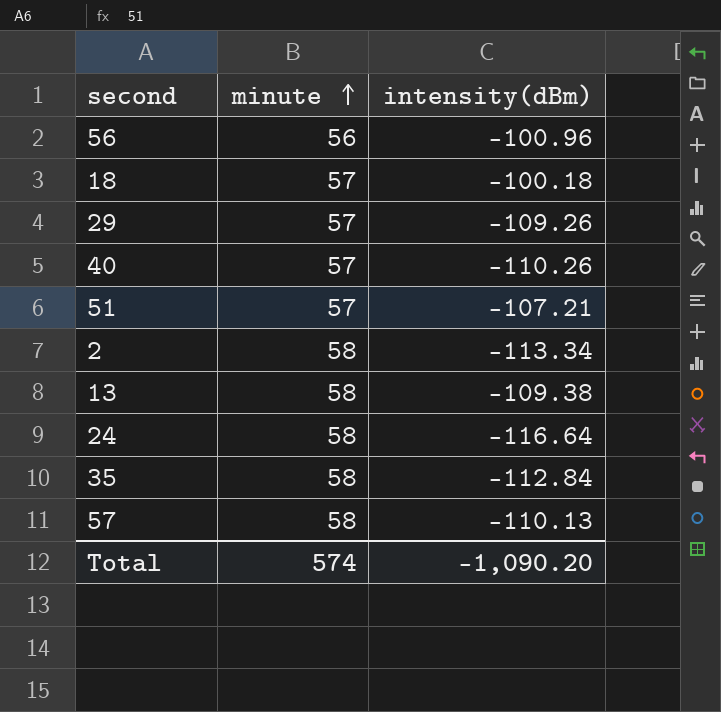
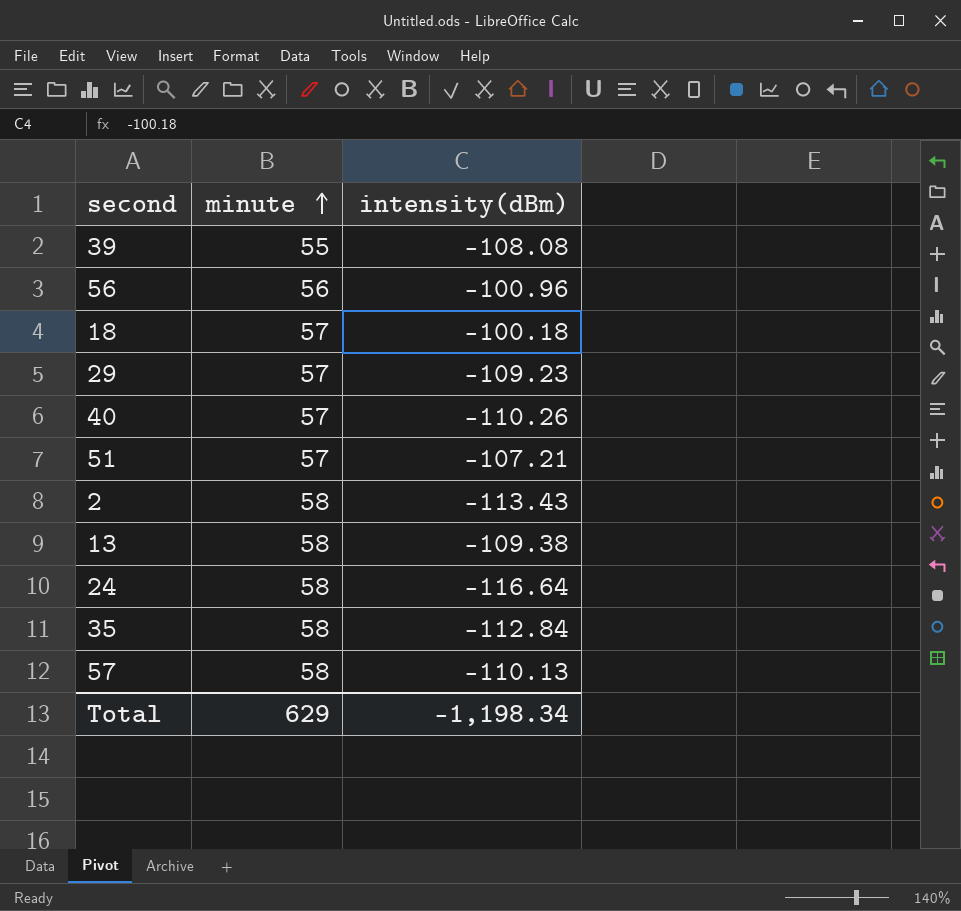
row 39: none -> 55 | -108.08
29 | intensity(dBm): -109.26 -> -109.23
2 | intensity(dBm): -113.34 -> -113.43
Total | minute: 574 -> 629
Total | intensity(dBm): -1,090.20 -> -1,198.34

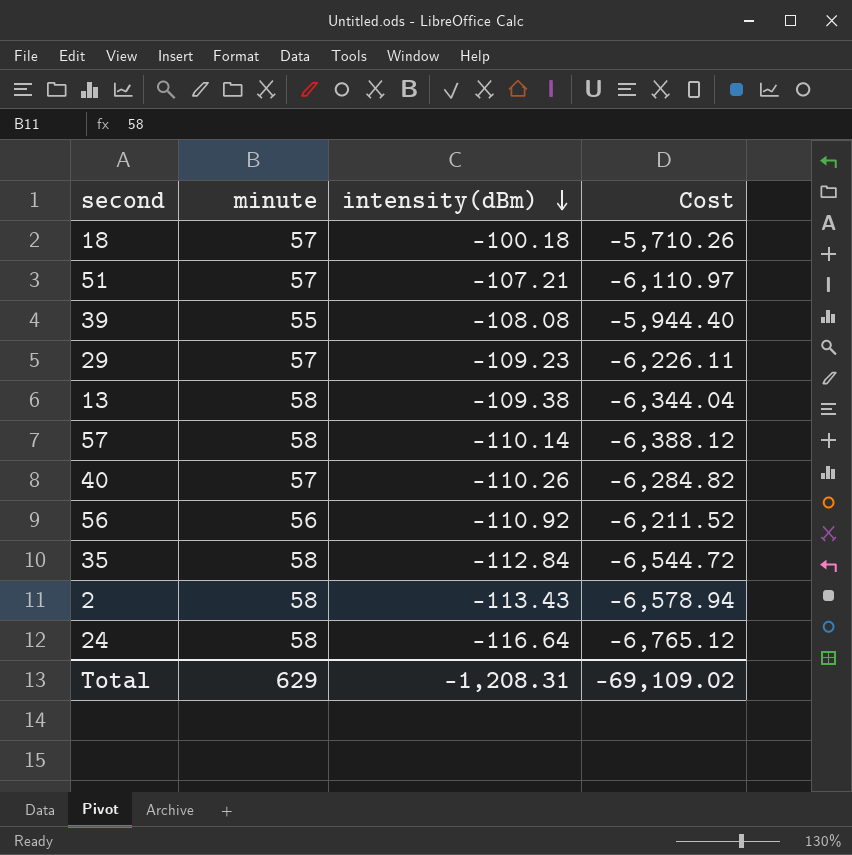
row order: minute ascending -> intensity(dBm) descending
column Cost | formula: none -> [minute] * [intensity(dBm)]
57 | intensity(dBm): -110.13 -> -110.14
56 | intensity(dBm): -100.96 -> -110.92
Total | intensity(dBm): -1,198.34 -> -1,208.31

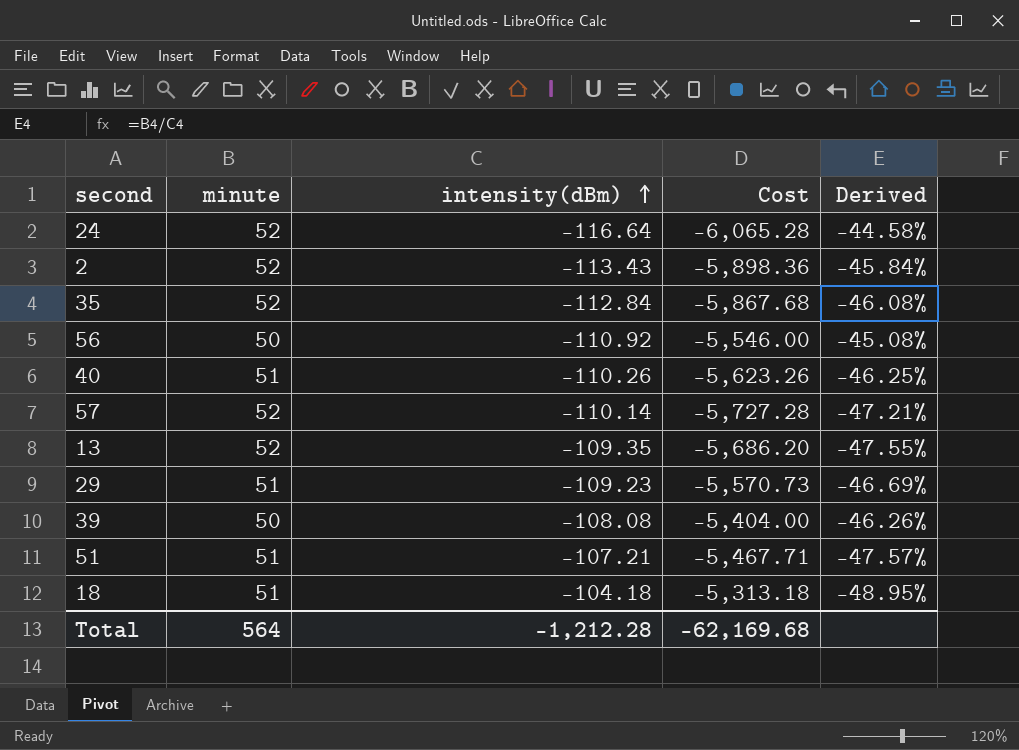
row order: intensity(dBm) descending -> intensity(dBm) ascending
column Derived | formula: none -> [minute] / [intensity(dBm)]
24 | minute: 58 -> 52
24 | Cost: -6,765.12 -> -6,065.28
2 | minute: 58 -> 52
2 | Cost: -6,578.94 -> -5,898.36
35 | minute: 58 -> 52
35 | Cost: -6,544.72 -> -5,867.68
56 | minute: 56 -> 50
56 | Cost: -6,211.52 -> -5,546.00
40 | minute: 57 -> 51
40 | Cost: -6,284.82 -> -5,623.26
57 | minute: 58 -> 52
57 | Cost: -6,388.12 -> -5,727.28
13 | minute: 58 -> 52
13 | intensity(dBm): -109.38 -> -109.35
13 | Cost: -6,344.04 -> -5,686.20
29 | minute: 57 -> 51
29 | Cost: -6,226.11 -> -5,570.73
39 | minute: 55 -> 50
39 | Cost: -5,944.40 -> -5,404.00
51 | minute: 57 -> 51
51 | Cost: -6,110.97 -> -5,467.71
18 | minute: 57 -> 51
18 | intensity(dBm): -100.18 -> -104.18
18 | Cost: -5,710.26 -> -5,313.18
Total | minute: 629 -> 564
Total | intensity(dBm): -1,208.31 -> -1,212.28
Total | Cost: -69,109.02 -> -62,169.68

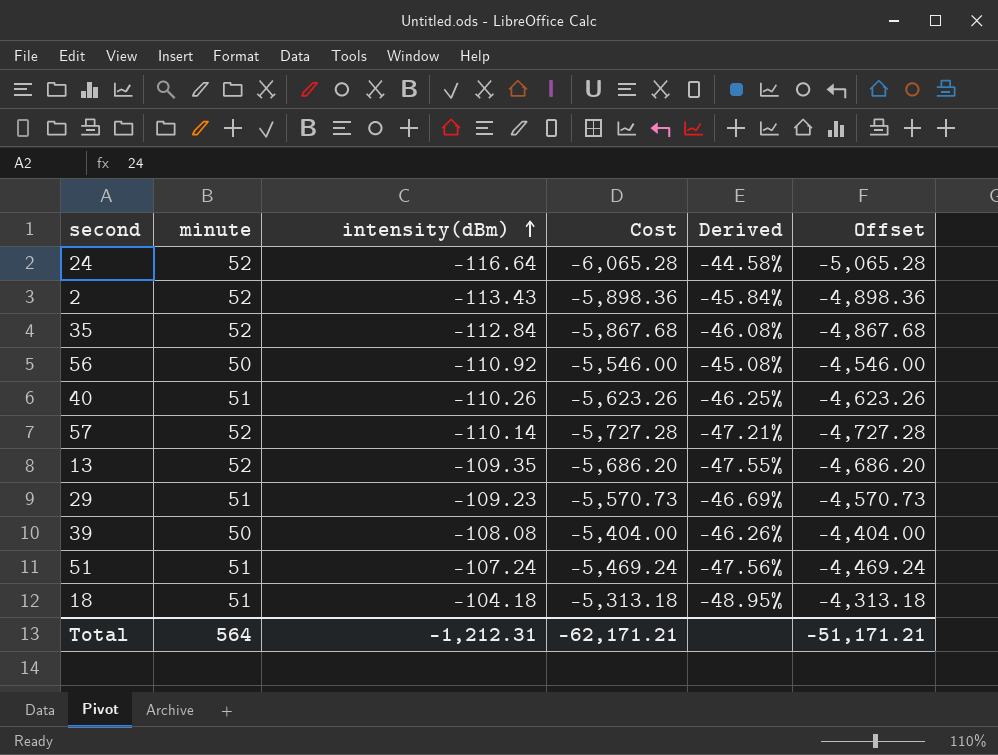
column Offset | formula: none -> [Cost] + 1000
51 | intensity(dBm): -107.21 -> -107.24
51 | Cost: -5,467.71 -> -5,469.24
51 | Derived: -47.57% -> -47.56%
Total | intensity(dBm): -1,212.28 -> -1,212.31
Total | Cost: -62,169.68 -> -62,171.21

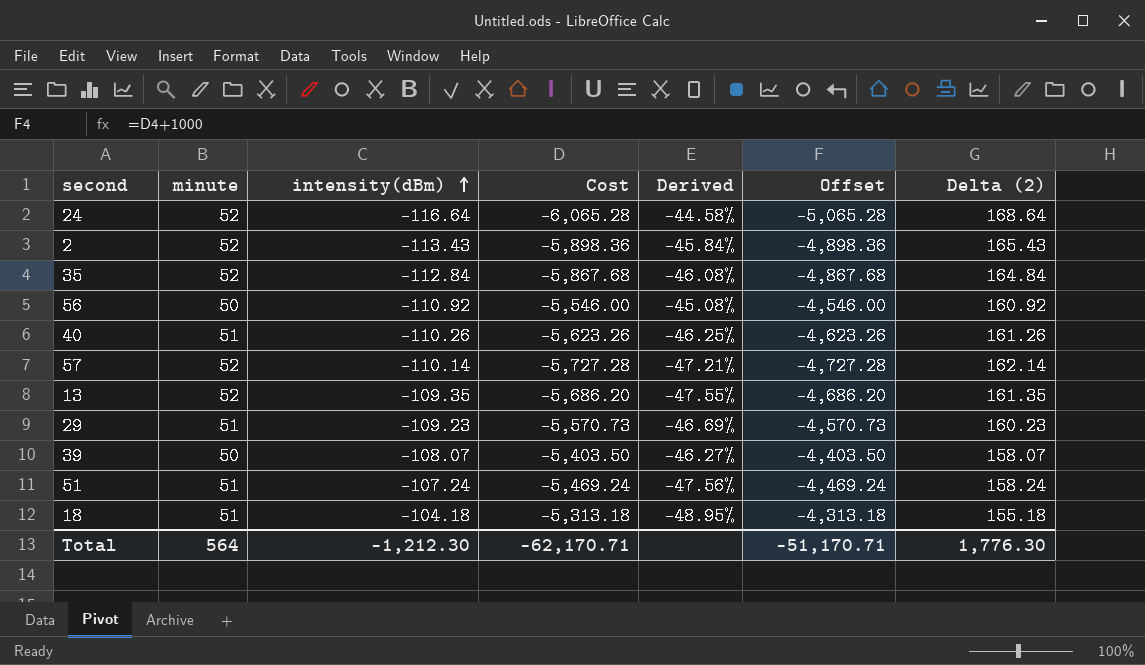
column Delta (2) | formula: none -> [minute] - [intensity(dBm)]
39 | intensity(dBm): -108.08 -> -108.07
39 | Cost: -5,404.00 -> -5,403.50
39 | Derived: -46.26% -> -46.27%
39 | Offset: -4,404.00 -> -4,403.50
Total | intensity(dBm): -1,212.31 -> -1,212.30
Total | Cost: -62,171.21 -> -62,170.71
Total | Offset: -51,171.21 -> -51,170.71

